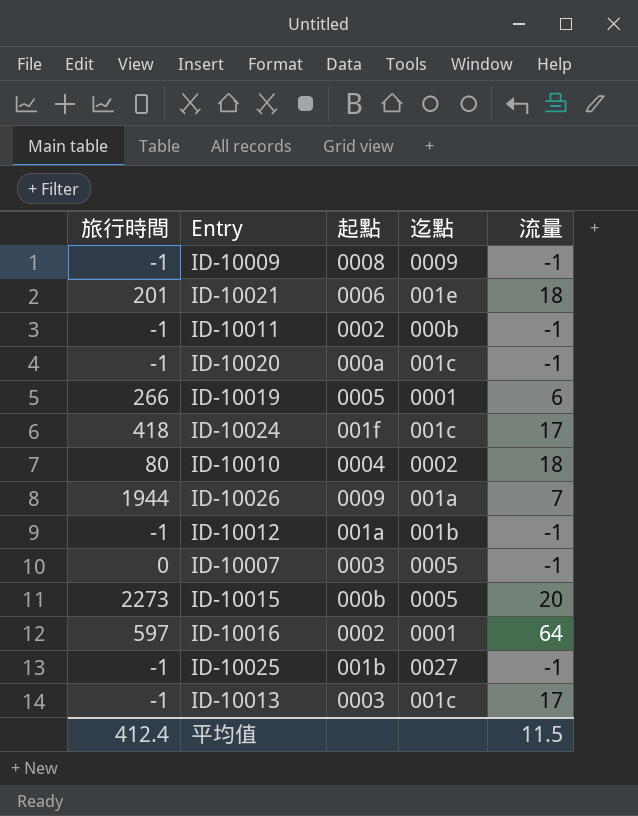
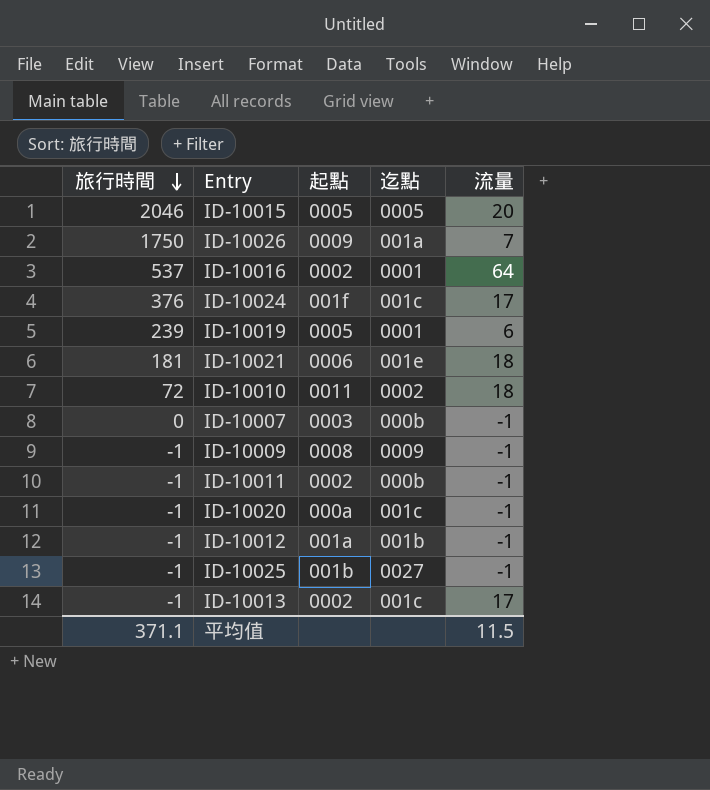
row order: none -> 旅行時間 descending
ID-10015 | 旅行時間: 2273 -> 2046
ID-10015 | 起點: 000b -> 0005
ID-10026 | 旅行時間: 1944 -> 1750
ID-10016 | 旅行時間: 597 -> 537
ID-10024 | 旅行時間: 418 -> 376
ID-10019 | 旅行時間: 266 -> 239
ID-10021 | 旅行時間: 201 -> 181
ID-10010 | 旅行時間: 80 -> 72
ID-10010 | 起點: 0004 -> 0011
ID-10007 | 迄點: 0005 -> 000b
ID-10013 | 起點: 0003 -> 0002
平均值 | 旅行時間: 412.4 -> 371.1

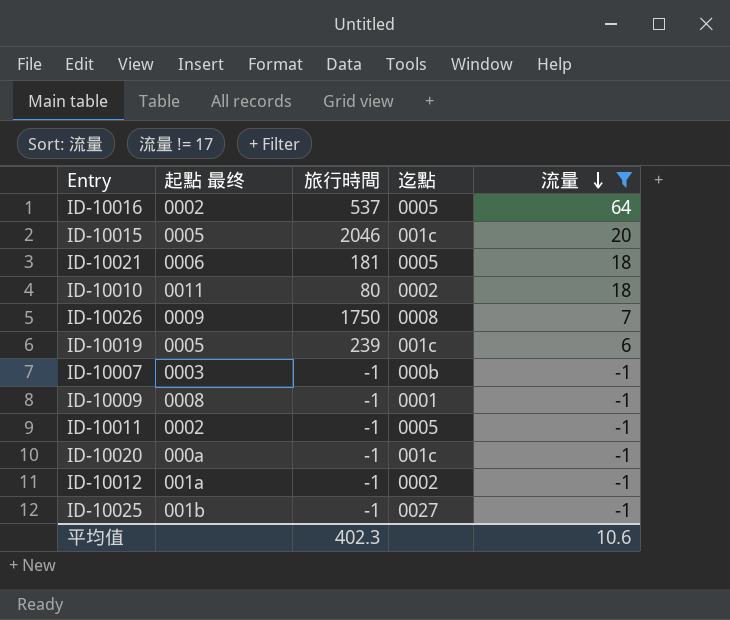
filter: none -> 流量 != 17
row order: 旅行時間 descending -> 流量 descending
column name: 起點 -> 起點 最终
column 旅行時間 | position: 1 -> 3
ID-10016 | 迄點: 0001 -> 0005
ID-10015 | 迄點: 0005 -> 001c
ID-10021 | 迄點: 001e -> 0005
ID-10010 | 旅行時間: 72 -> 80
ID-10026 | 迄點: 001a -> 0008
ID-10019 | 迄點: 0001 -> 001c
ID-10007 | 旅行時間: 0 -> -1
ID-10009 | 迄點: 0009 -> 0001
ID-10011 | 迄點: 000b -> 0005
ID-10012 | 迄點: 001b -> 0002
平均值 | 旅行時間: 371.1 -> 402.3
平均值 | 流量: 11.5 -> 10.6

